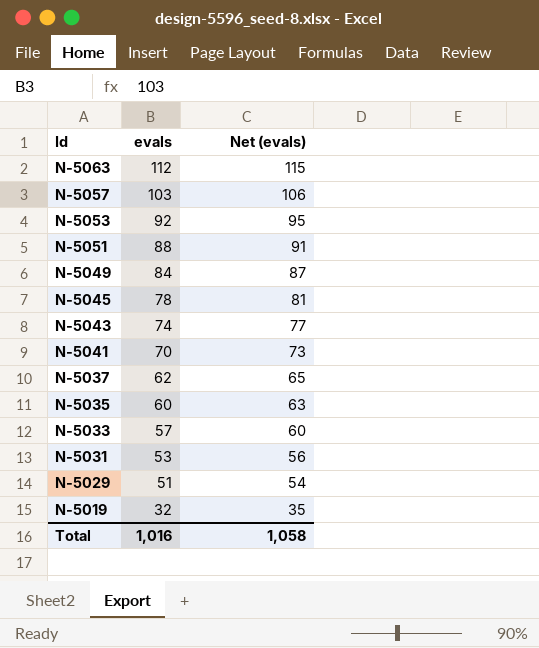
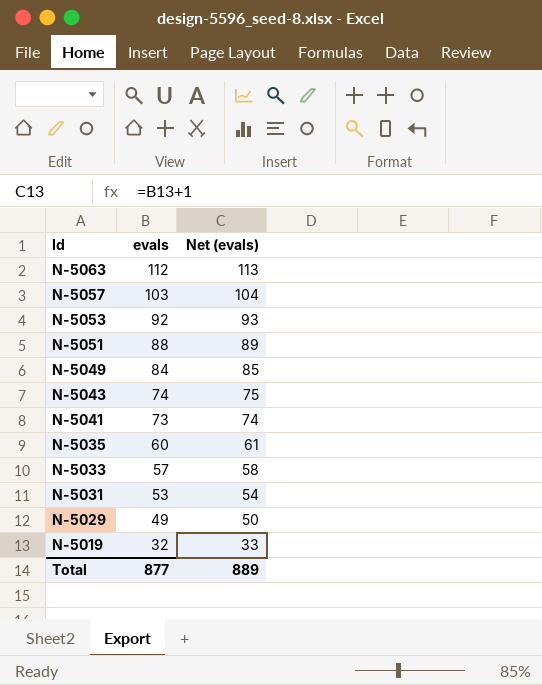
column Net (evals) | formula: [evals] + 3 -> [evals] + 1
row N-5045: 78 | 81 -> none
row N-5037: 62 | 65 -> none
N-5041 | evals: 70 -> 73
N-5029 | evals: 51 -> 49
Total | evals: 1,016 -> 877
Total | Net (evals): 1,058 -> 889

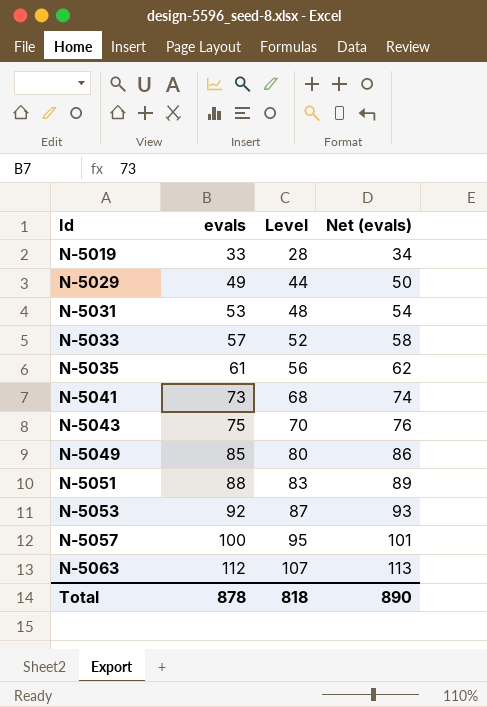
row order: Id descending -> Id ascending
column Level | formula: none -> [evals] - 5
N-5019 | evals: 32 -> 33
N-5019 | Net (evals): 33 -> 34
N-5035 | evals: 60 -> 61
N-5035 | Net (evals): 61 -> 62
N-5043 | evals: 74 -> 75
N-5043 | Net (evals): 75 -> 76
N-5049 | evals: 84 -> 85
N-5049 | Net (evals): 85 -> 86
N-5057 | evals: 103 -> 100
N-5057 | Net (evals): 104 -> 101
Total | evals: 877 -> 878
Total | Net (evals): 889 -> 890

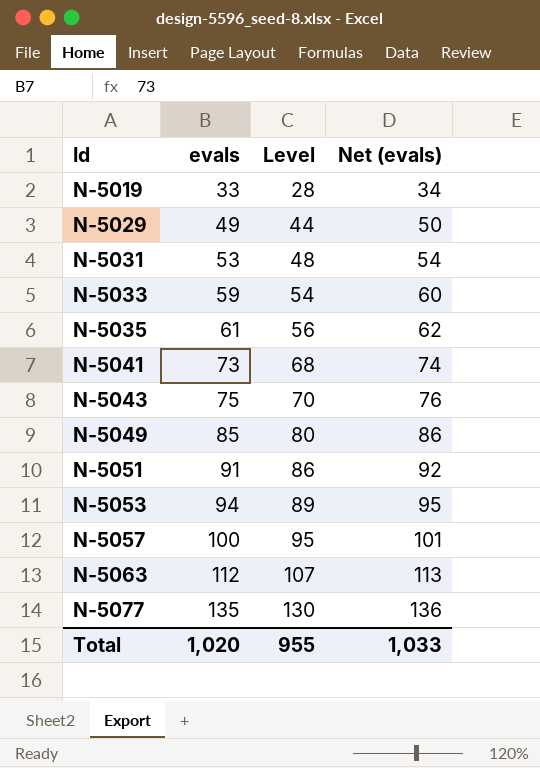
N-5033 | evals: 57 -> 59
N-5033 | Level: 52 -> 54
N-5033 | Net (evals): 58 -> 60
N-5051 | evals: 88 -> 91
N-5051 | Level: 83 -> 86
N-5051 | Net (evals): 89 -> 92
N-5053 | evals: 92 -> 94
N-5053 | Level: 87 -> 89
N-5053 | Net (evals): 93 -> 95
row N-5077: none -> 135 | 130 | 136
Total | evals: 878 -> 1,020
Total | Level: 818 -> 955
Total | Net (evals): 890 -> 1,033

